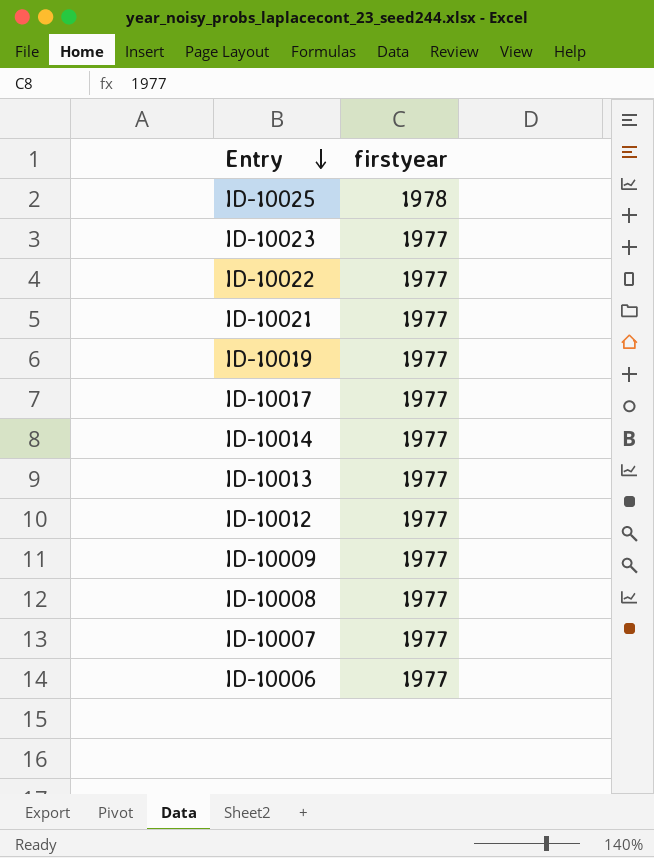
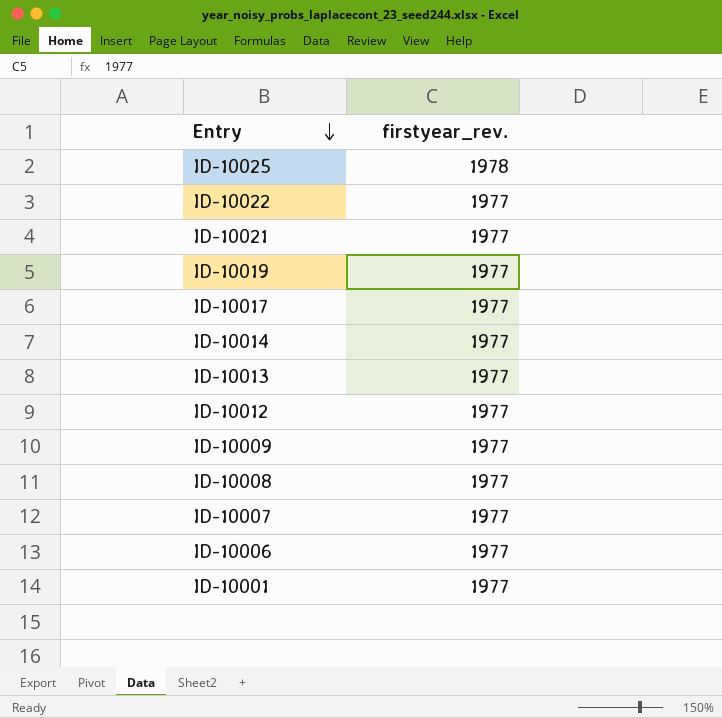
column name: firstyear -> firstyear_rev.
row ID-10023: 1977 -> none
row ID-10001: none -> 1977

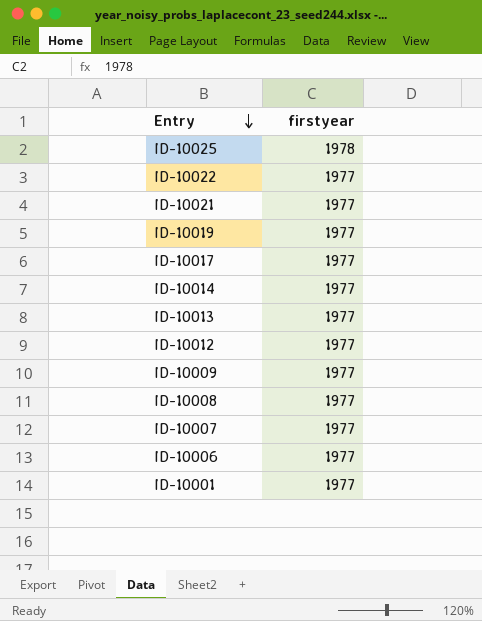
column name: firstyear_rev. -> firstyear

